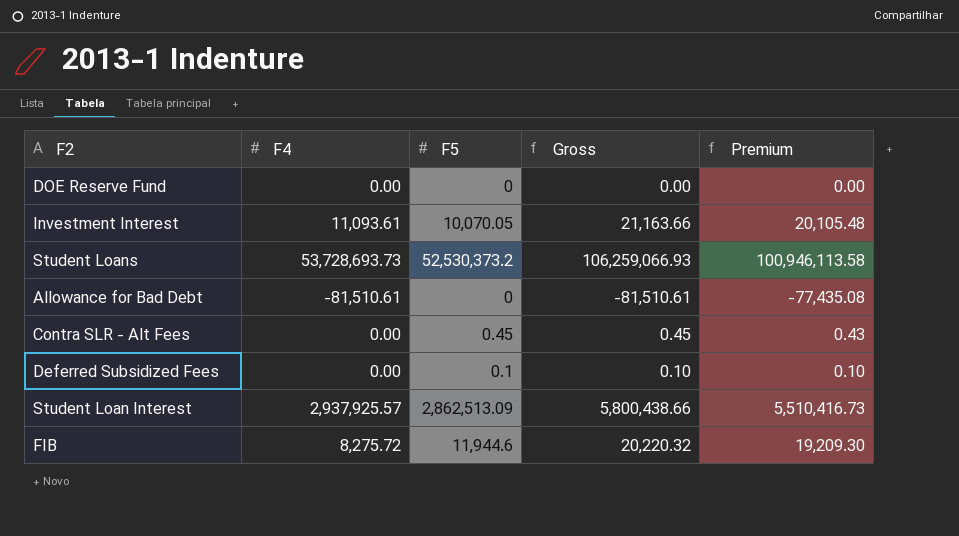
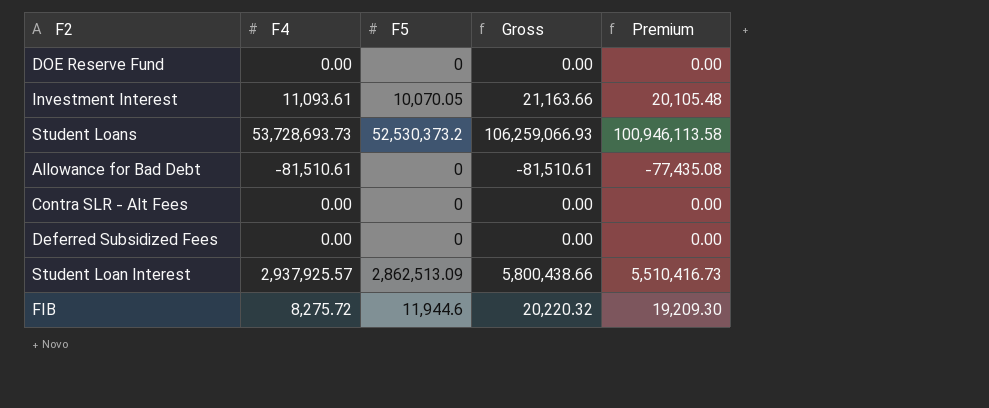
Contra SLR - Alt Fees | F5: 0.45 -> 0
Contra SLR - Alt Fees | Gross: 0.45 -> 0.00
Contra SLR - Alt Fees | Premium: 0.43 -> 0.00
Deferred Subsidized Fees | F5: 0.1 -> 0
Deferred Subsidized Fees | Gross: 0.10 -> 0.00
Deferred Subsidized Fees | Premium: 0.10 -> 0.00

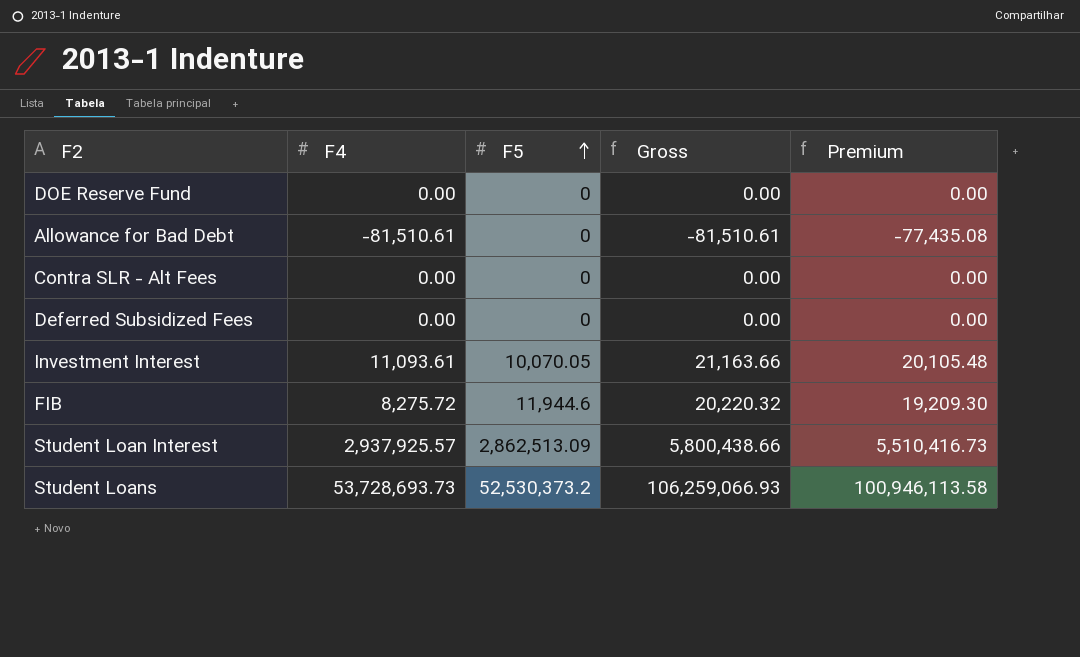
row order: none -> F5 ascending

